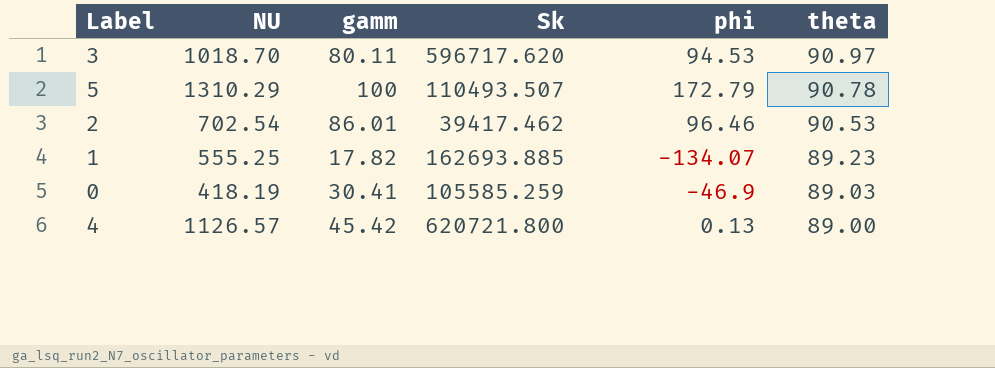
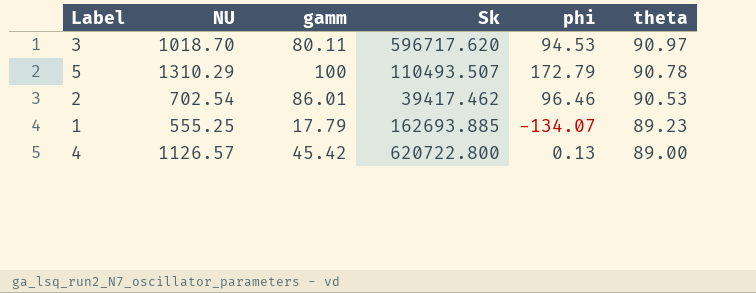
row 0: 418.19 | 30.41 | 105585.259 | -46.9 | 89.03 -> none
1 | gamm: 17.82 -> 17.79
4 | Sk: 620721.800 -> 620722.800

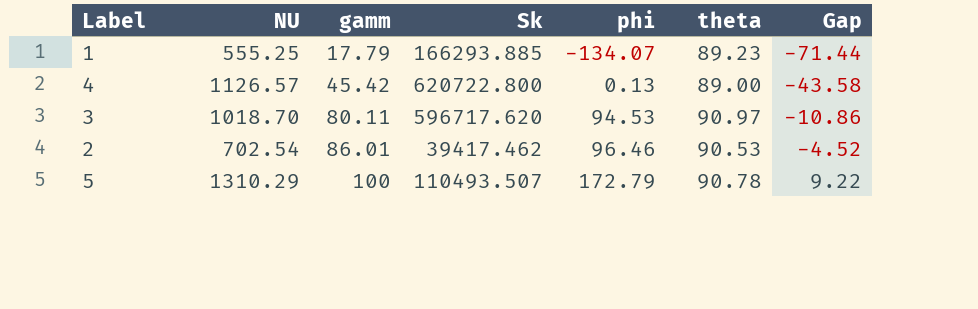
row order: theta descending -> gamm ascending
column Gap | formula: none -> [gamm] - [theta]
1 | Sk: 162693.885 -> 166293.885

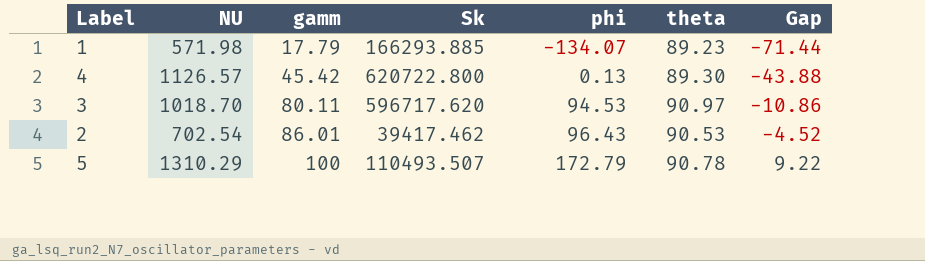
1 | NU: 555.25 -> 571.98
4 | theta: 89.00 -> 89.30
4 | Gap: -43.58 -> -43.88
2 | phi: 96.46 -> 96.43

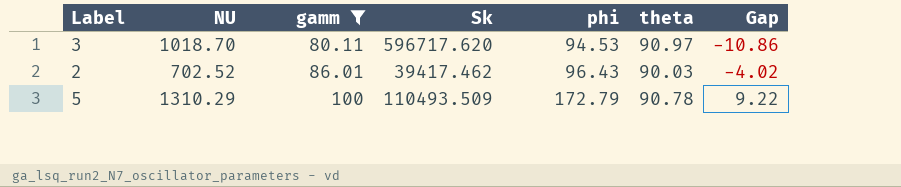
filter: none -> gamm >= 80.11
2 | NU: 702.54 -> 702.52
2 | theta: 90.53 -> 90.03
2 | Gap: -4.52 -> -4.02
5 | Sk: 110493.507 -> 110493.509

